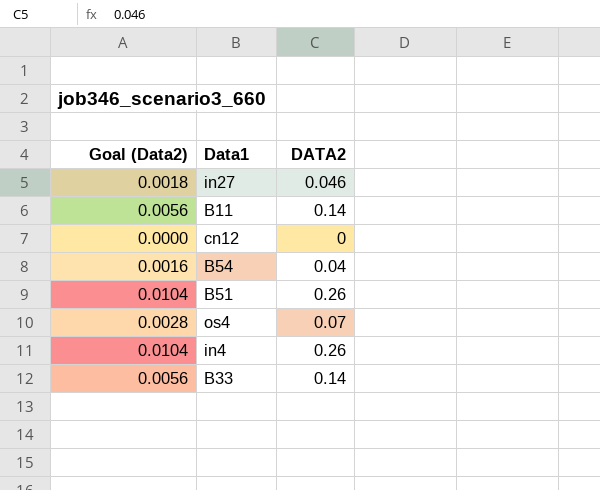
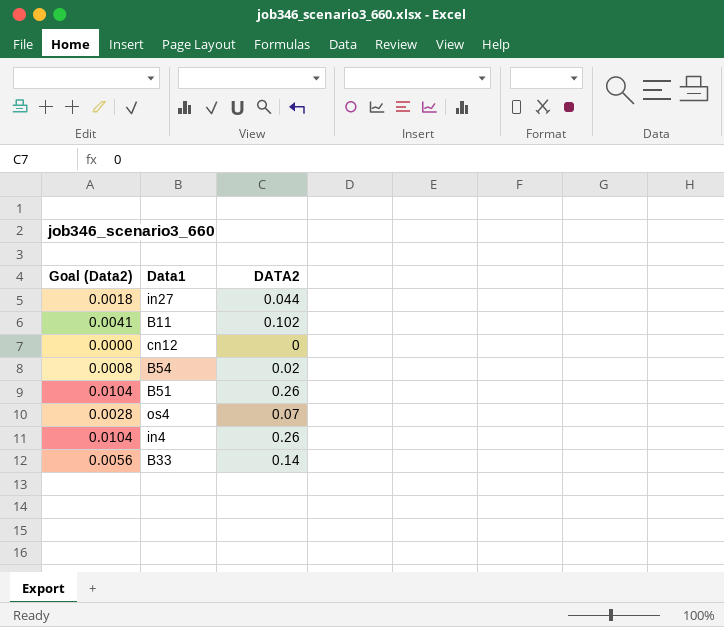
in27 | DATA2: 0.046 -> 0.044
B11 | Goal (Data2): 0.0056 -> 0.0041
B11 | DATA2: 0.14 -> 0.102
B54 | Goal (Data2): 0.0016 -> 0.0008
B54 | DATA2: 0.04 -> 0.02

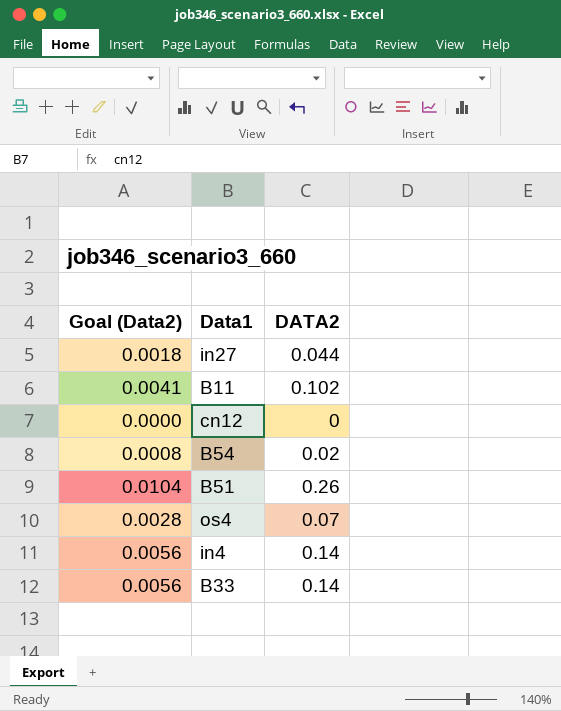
in4 | Goal (Data2): 0.0104 -> 0.0056
in4 | DATA2: 0.26 -> 0.14

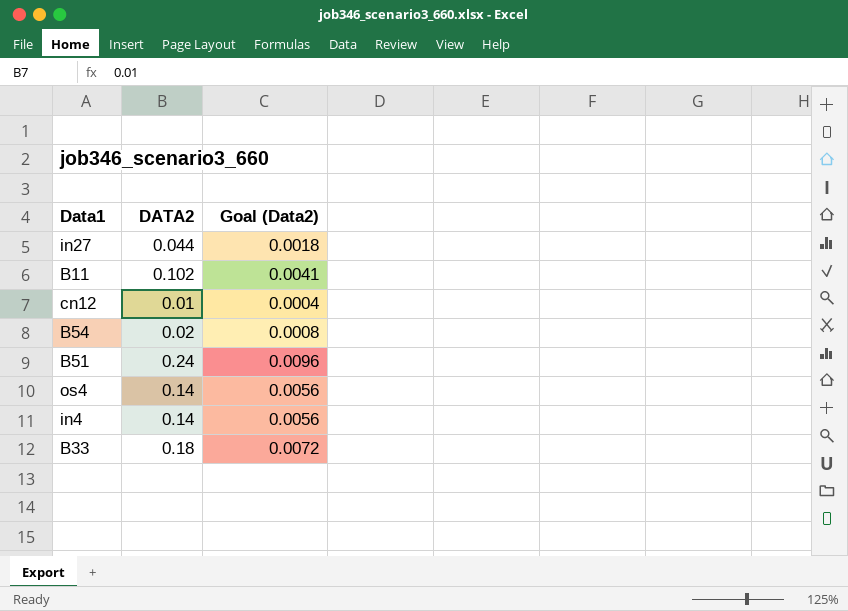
column Goal (Data2) | position: 1 -> 3
cn12 | DATA2: 0 -> 0.01
cn12 | Goal (Data2): 0.0000 -> 0.0004
B51 | DATA2: 0.26 -> 0.24
B51 | Goal (Data2): 0.0104 -> 0.0096
os4 | DATA2: 0.07 -> 0.14
os4 | Goal (Data2): 0.0028 -> 0.0056
B33 | DATA2: 0.14 -> 0.18
B33 | Goal (Data2): 0.0056 -> 0.0072

